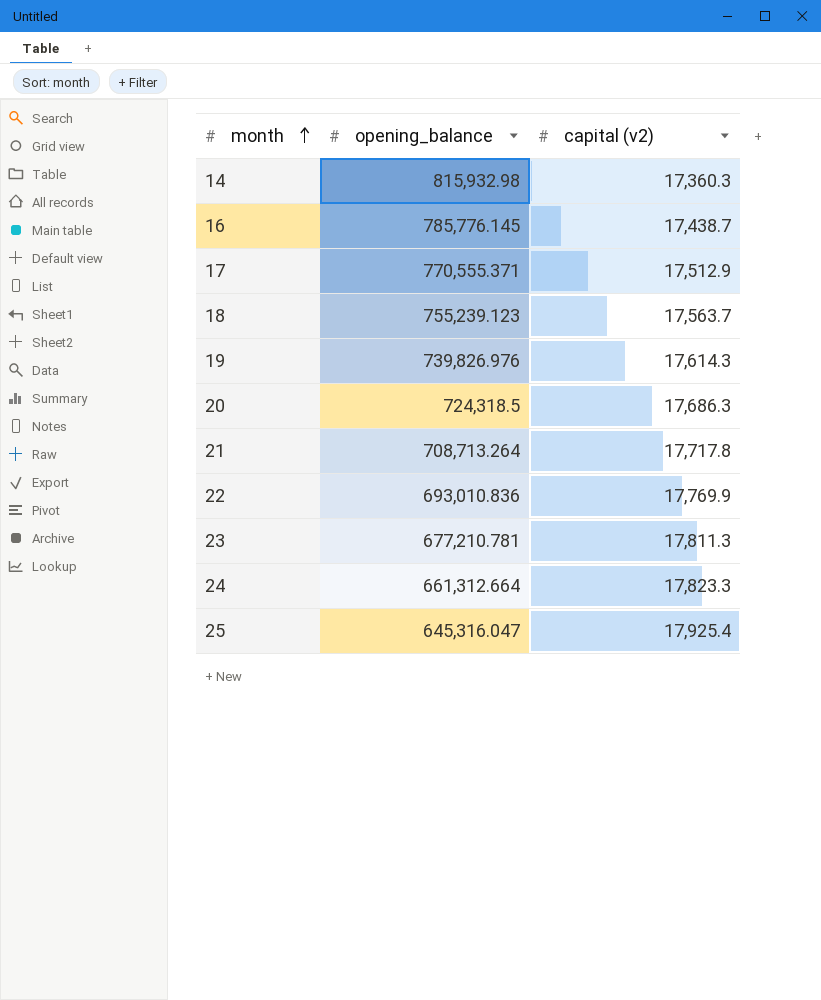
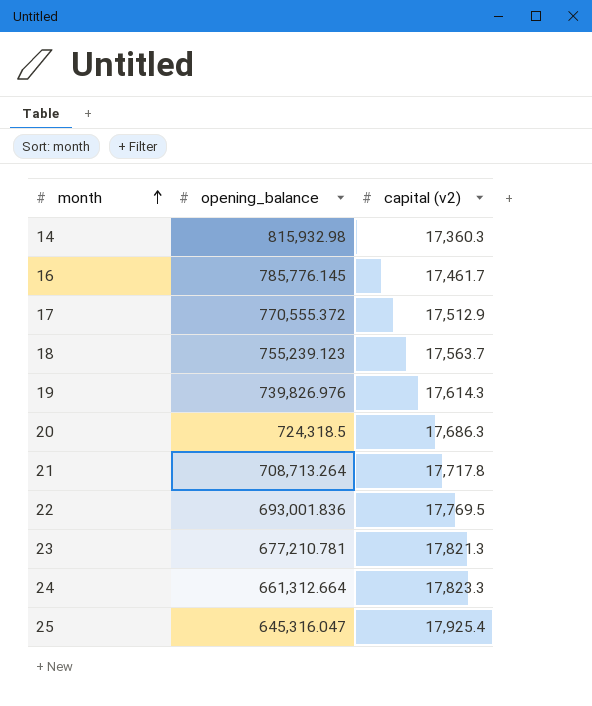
16 | capital (v2): 17,438.7 -> 17,461.7
17 | opening_balance: 770,555.371 -> 770,555.372
22 | opening_balance: 693,010.836 -> 693,001.836
22 | capital (v2): 17,769.9 -> 17,769.5
23 | capital (v2): 17,811.3 -> 17,821.3

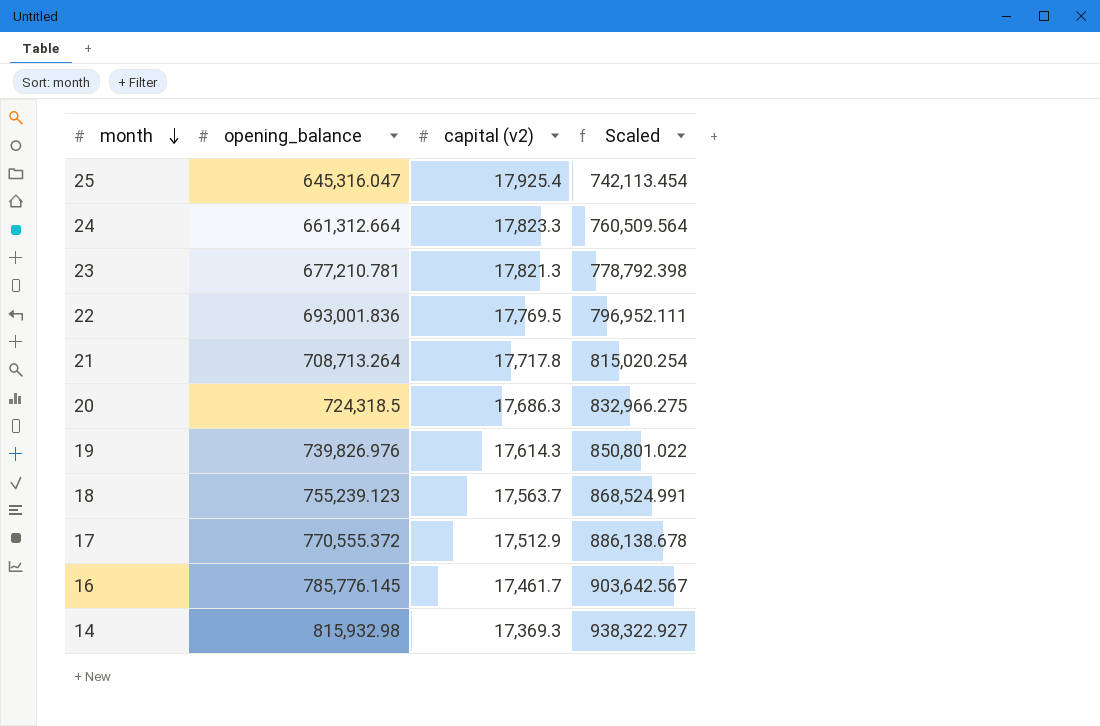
row order: month ascending -> month descending
column Scaled | formula: none -> [opening_balance] * 1.15
14 | capital (v2): 17,360.3 -> 17,369.3

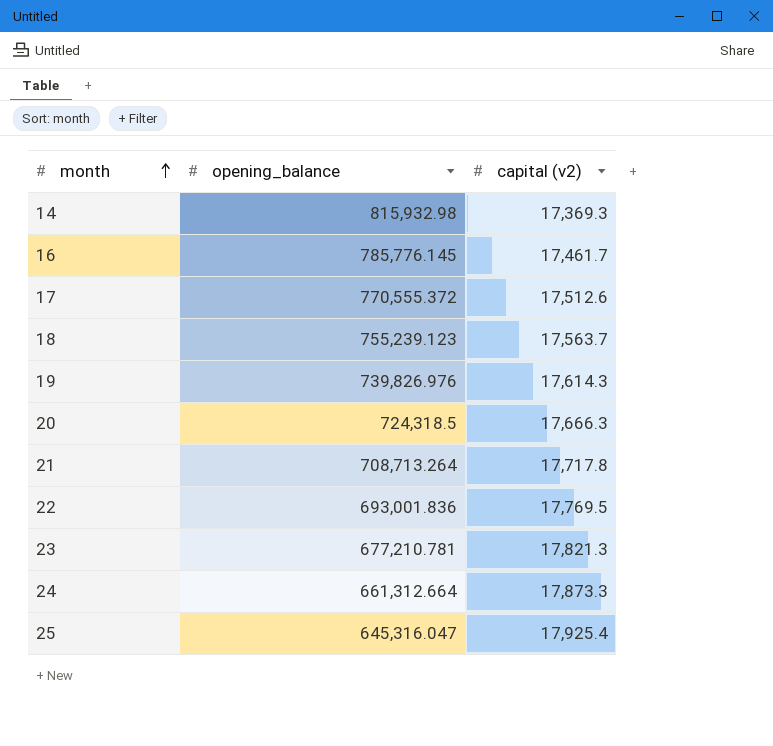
row order: month descending -> month ascending
column Scaled | formula: [opening_balance] * 1.15 -> none
17 | capital (v2): 17,512.9 -> 17,512.6
20 | capital (v2): 17,686.3 -> 17,666.3
24 | capital (v2): 17,823.3 -> 17,873.3

